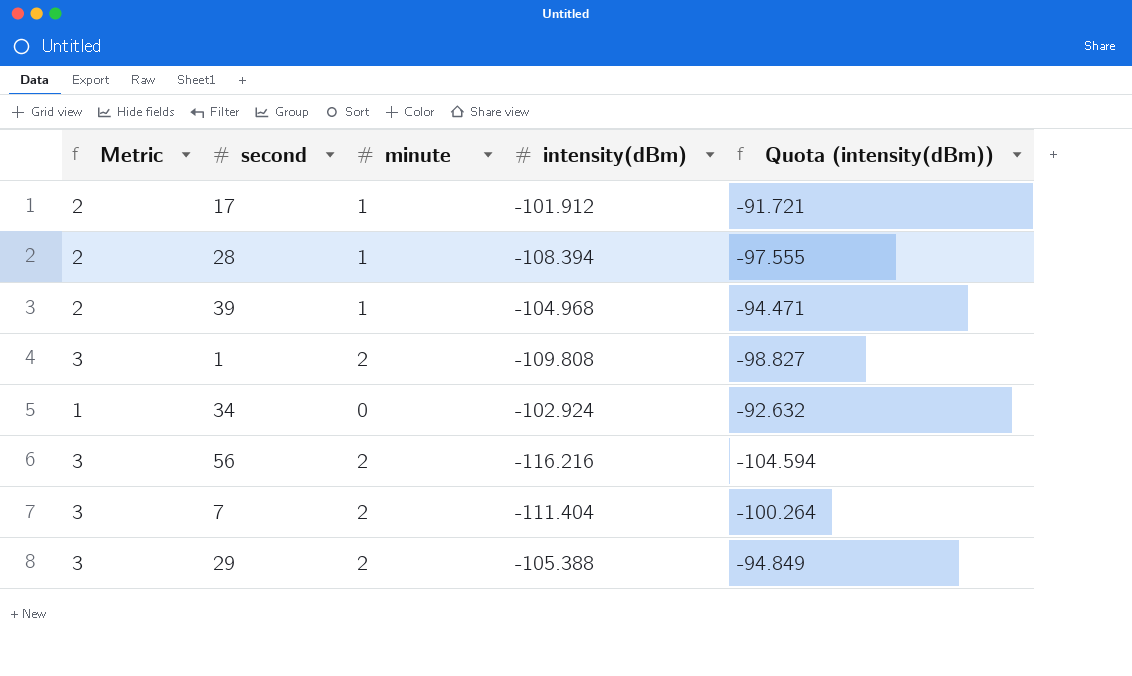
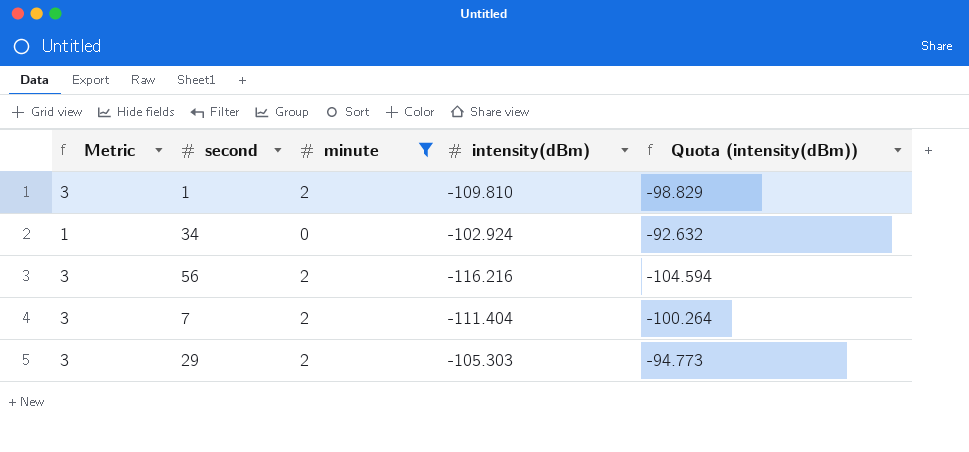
filter: none -> minute != 1
1 | intensity(dBm): -109.808 -> -109.810
1 | Quota (intensity(dBm)): -98.827 -> -98.829
29 | intensity(dBm): -105.388 -> -105.303
29 | Quota (intensity(dBm)): -94.849 -> -94.773

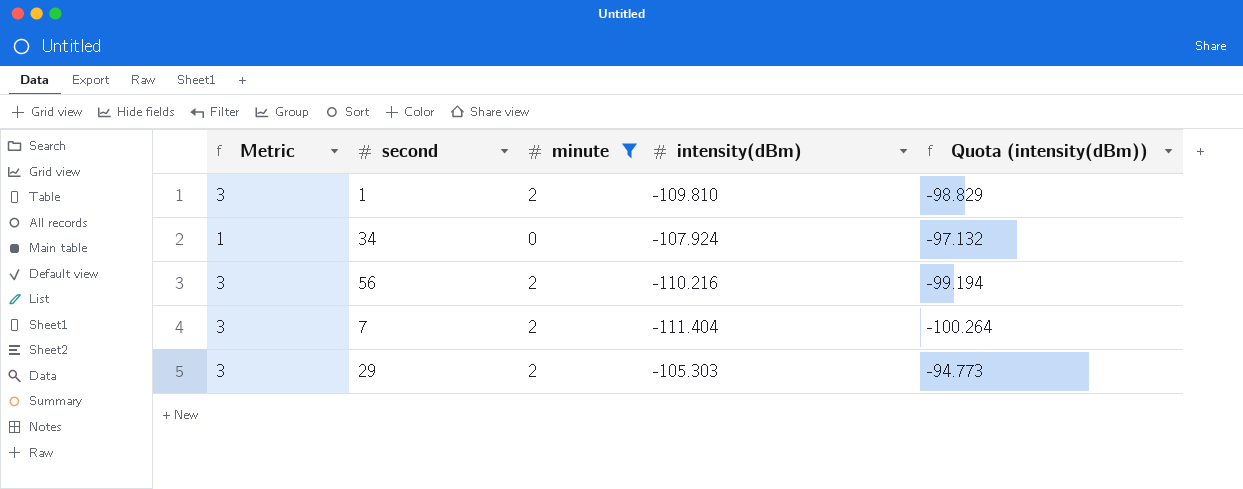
34 | intensity(dBm): -102.924 -> -107.924
34 | Quota (intensity(dBm)): -92.632 -> -97.132
56 | intensity(dBm): -116.216 -> -110.216
56 | Quota (intensity(dBm)): -104.594 -> -99.194

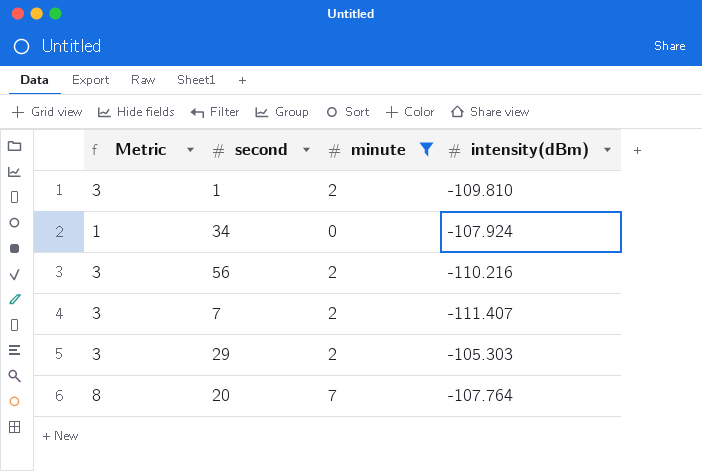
column Quota (intensity(dBm)) | formula: [intensity(dBm)] * 0.9 -> none
7 | intensity(dBm): -111.404 -> -111.407
row 20: none -> 8 | 7 | -107.764

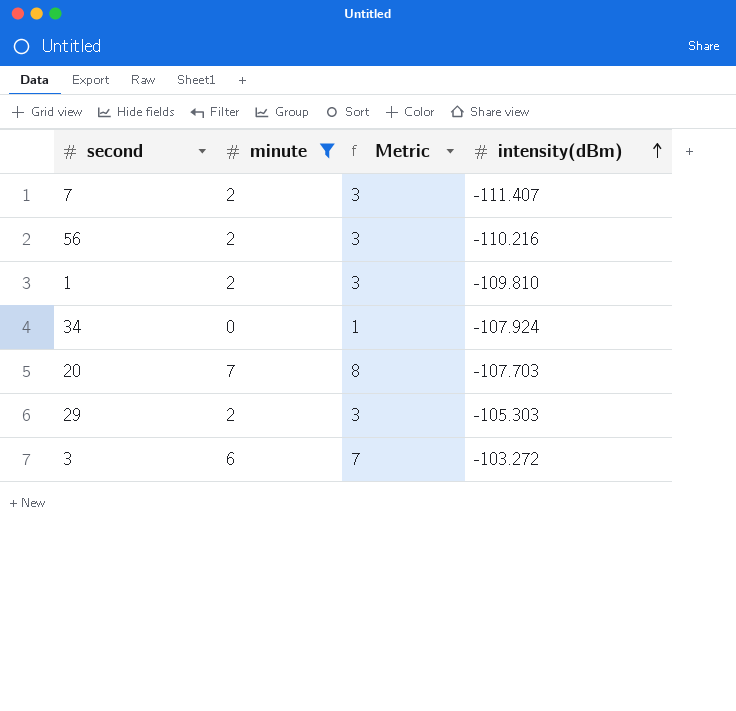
row order: none -> intensity(dBm) ascending
column Metric | position: 1 -> 3
20 | intensity(dBm): -107.764 -> -107.703
row 3: none -> 6 | 7 | -103.272

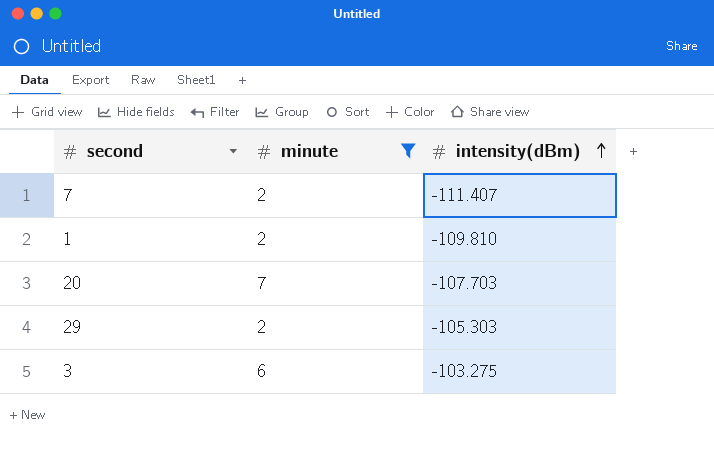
column Metric | formula: [minute] + 1 -> none
row 56: 2 | 3 | -110.216 -> none
row 34: 0 | 1 | -107.924 -> none
3 | intensity(dBm): -103.272 -> -103.275

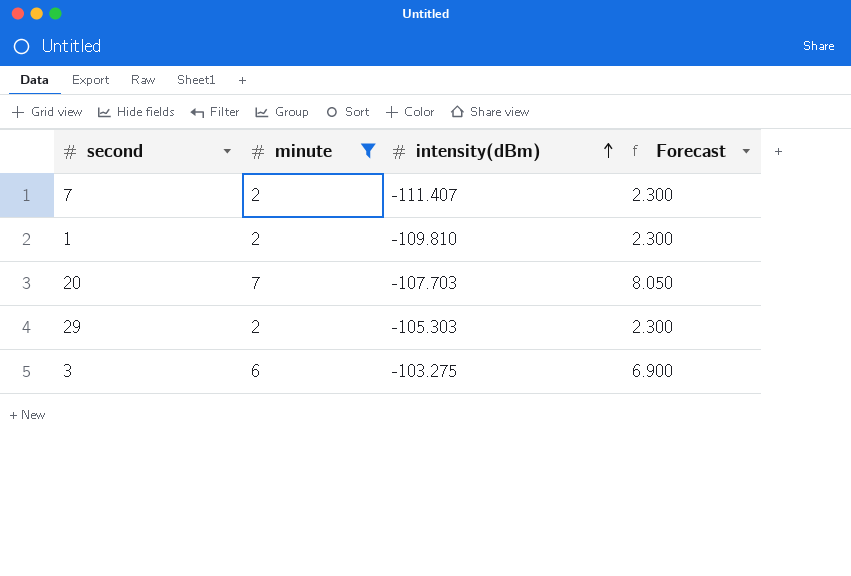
column Forecast | formula: none -> [minute] * 1.15

